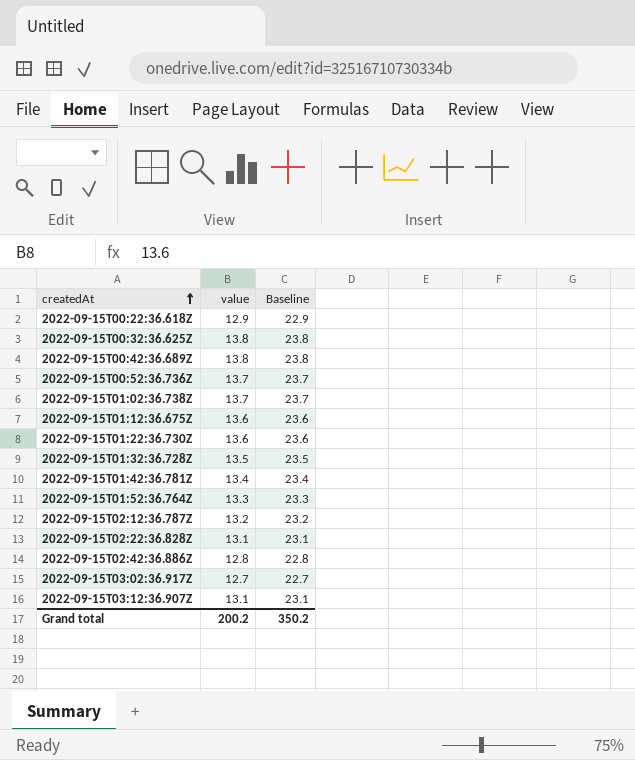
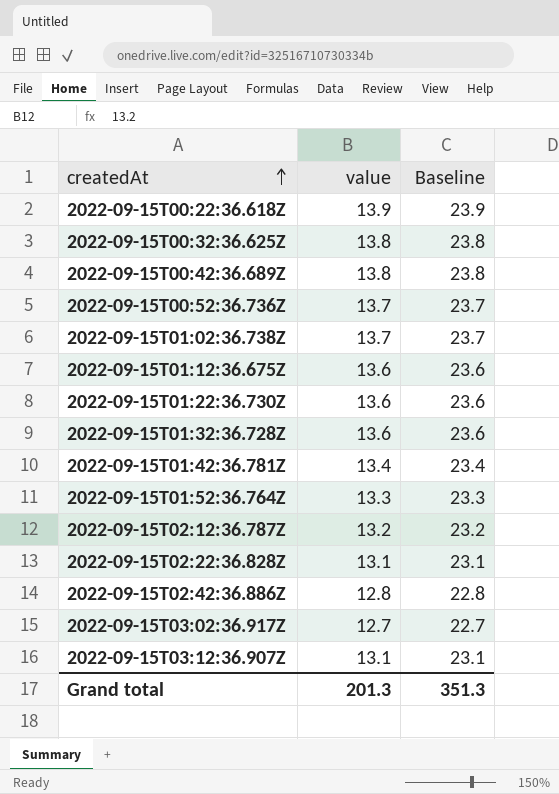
2022-09-15T00:22:36.618Z | value: 12.9 -> 13.9
2022-09-15T00:22:36.618Z | Baseline: 22.9 -> 23.9
2022-09-15T01:32:36.728Z | value: 13.5 -> 13.6
2022-09-15T01:32:36.728Z | Baseline: 23.5 -> 23.6
Grand total | value: 200.2 -> 201.3
Grand total | Baseline: 350.2 -> 351.3

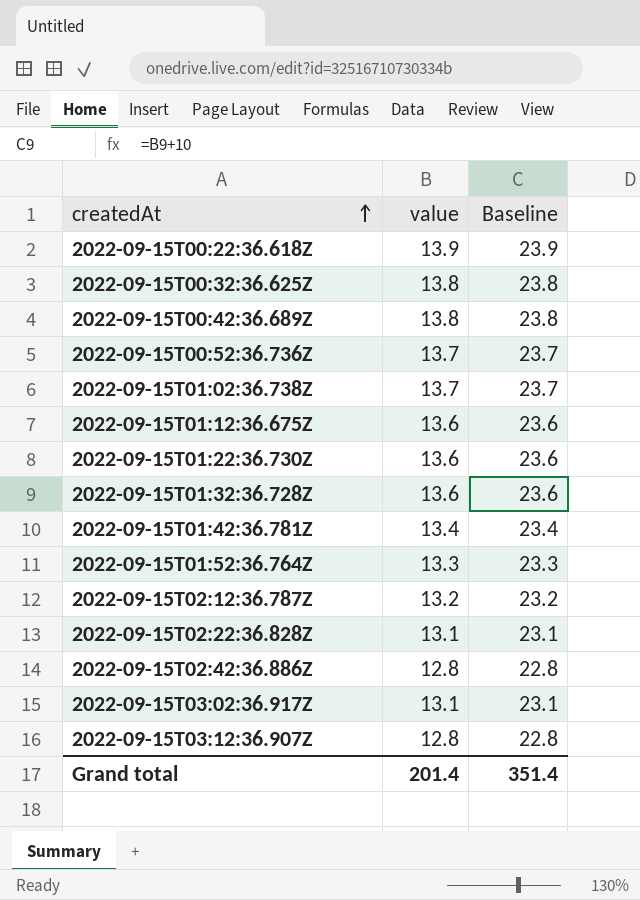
2022-09-15T03:02:36.917Z | value: 12.7 -> 13.1
2022-09-15T03:02:36.917Z | Baseline: 22.7 -> 23.1
2022-09-15T03:12:36.907Z | value: 13.1 -> 12.8
2022-09-15T03:12:36.907Z | Baseline: 23.1 -> 22.8
Grand total | value: 201.3 -> 201.4
Grand total | Baseline: 351.3 -> 351.4

